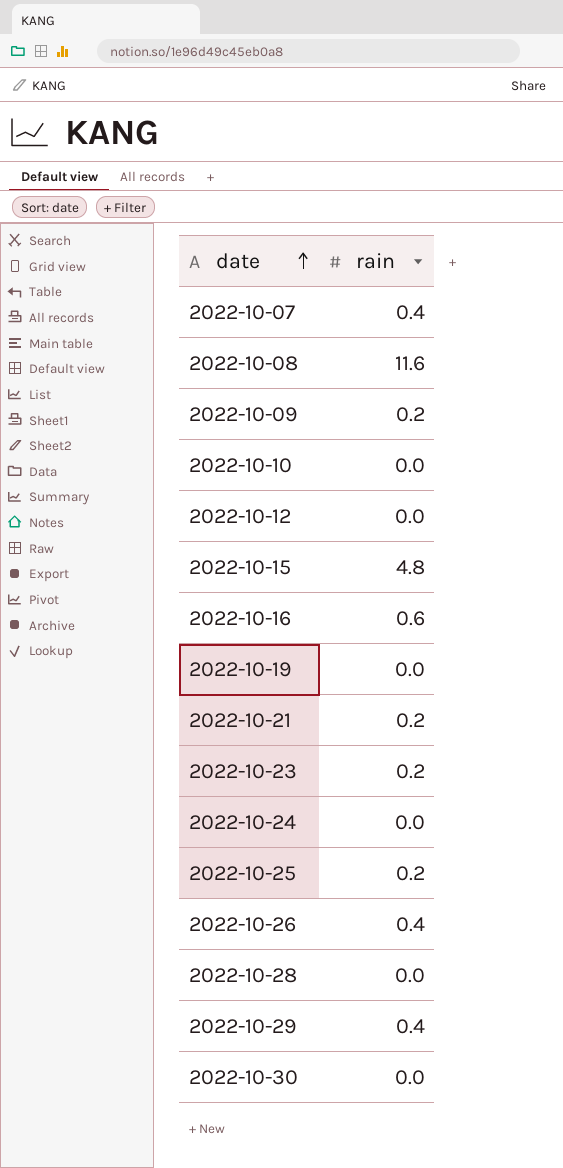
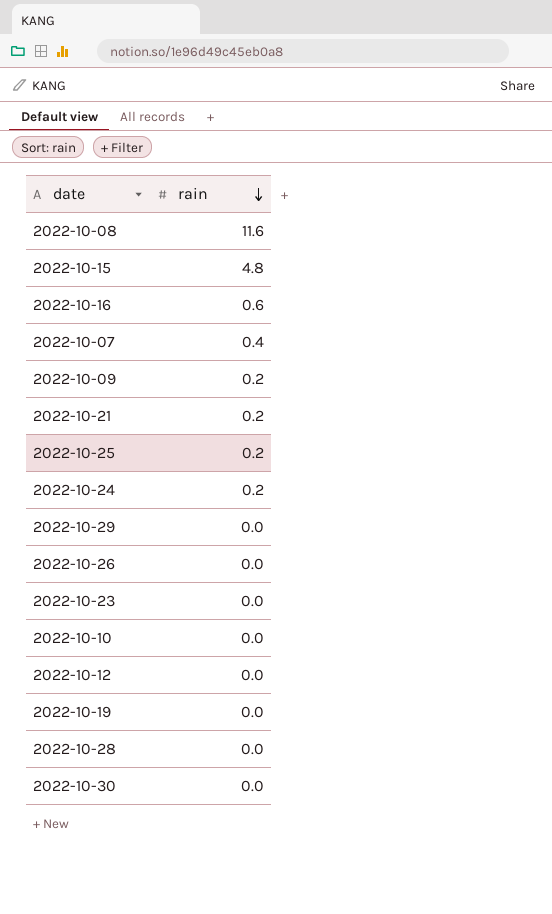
row order: date ascending -> rain descending
2022-10-24 | rain: 0.0 -> 0.2
2022-10-29 | rain: 0.4 -> 0.0
2022-10-26 | rain: 0.4 -> 0.0
2022-10-23 | rain: 0.2 -> 0.0

